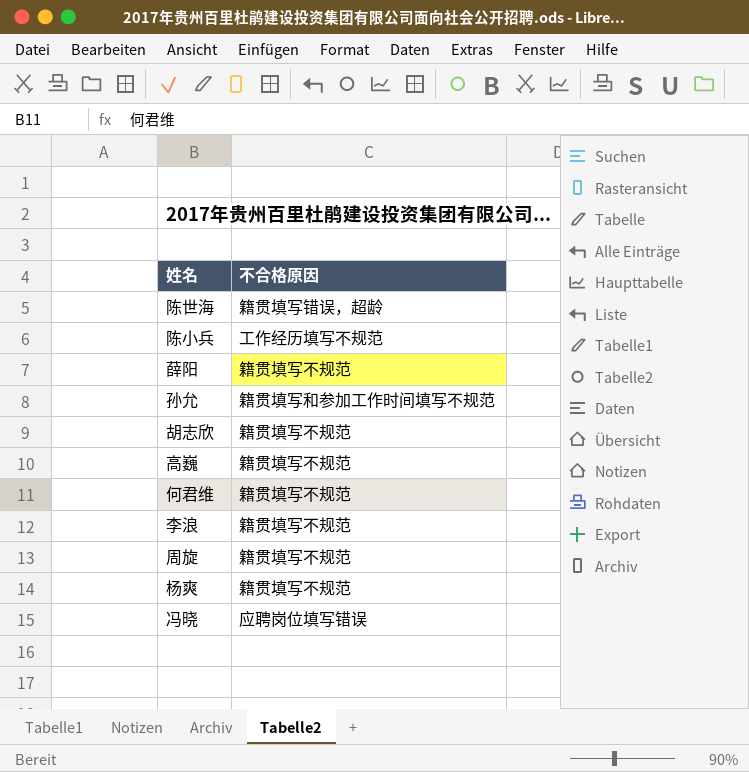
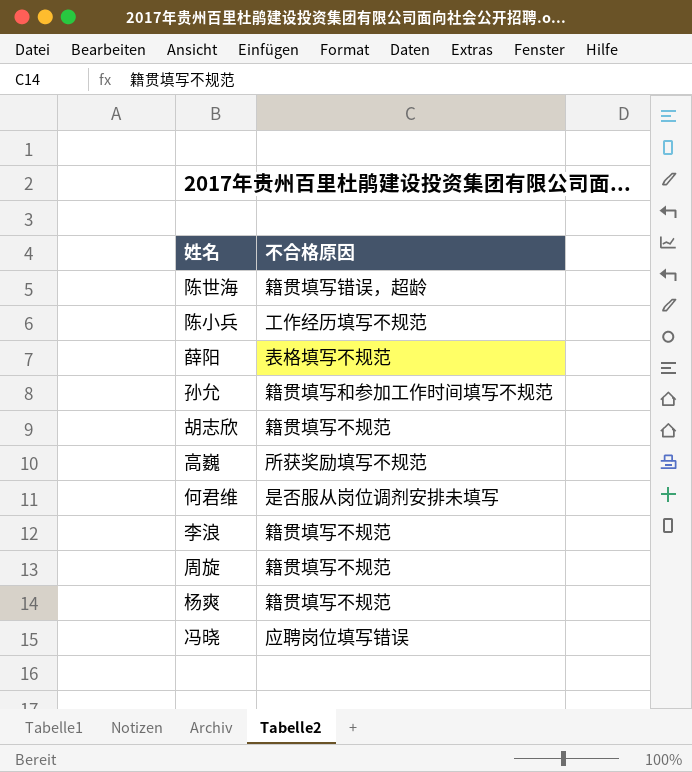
薛阳 | 不合格原因: 籍贯填写不规范 -> 表格填写不规范
高巍 | 不合格原因: 籍贯填写不规范 -> 所获奖励填写不规范
何君维 | 不合格原因: 籍贯填写不规范 -> 是否服从岗位调剂安排未填写

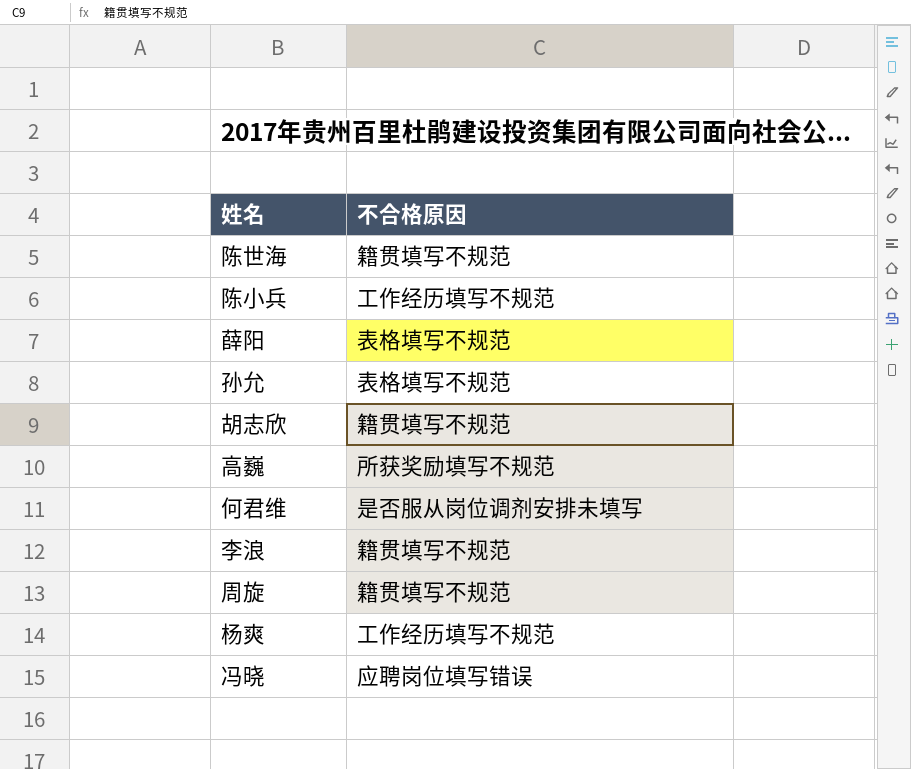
陈世海 | 不合格原因: 籍贯填写错误，超龄 -> 籍贯填写不规范
孙允 | 不合格原因: 籍贯填写和参加工作时间填写不规范 -> 表格填写不规范
杨爽 | 不合格原因: 籍贯填写不规范 -> 工作经历填写不规范

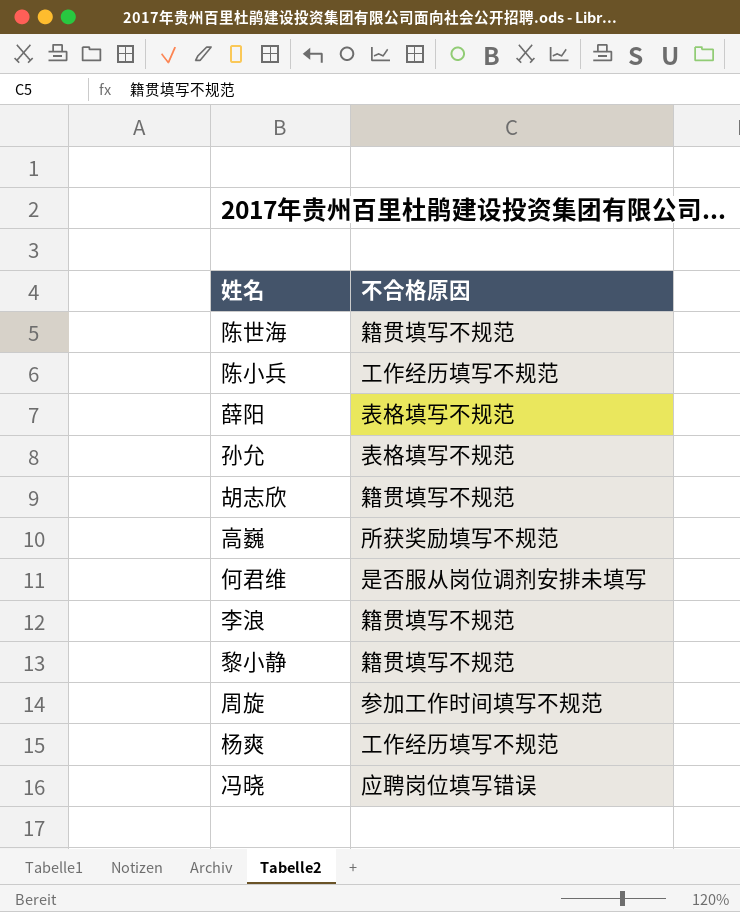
row 黎小静: none -> 籍贯填写不规范
周旋 | 不合格原因: 籍贯填写不规范 -> 参加工作时间填写不规范

